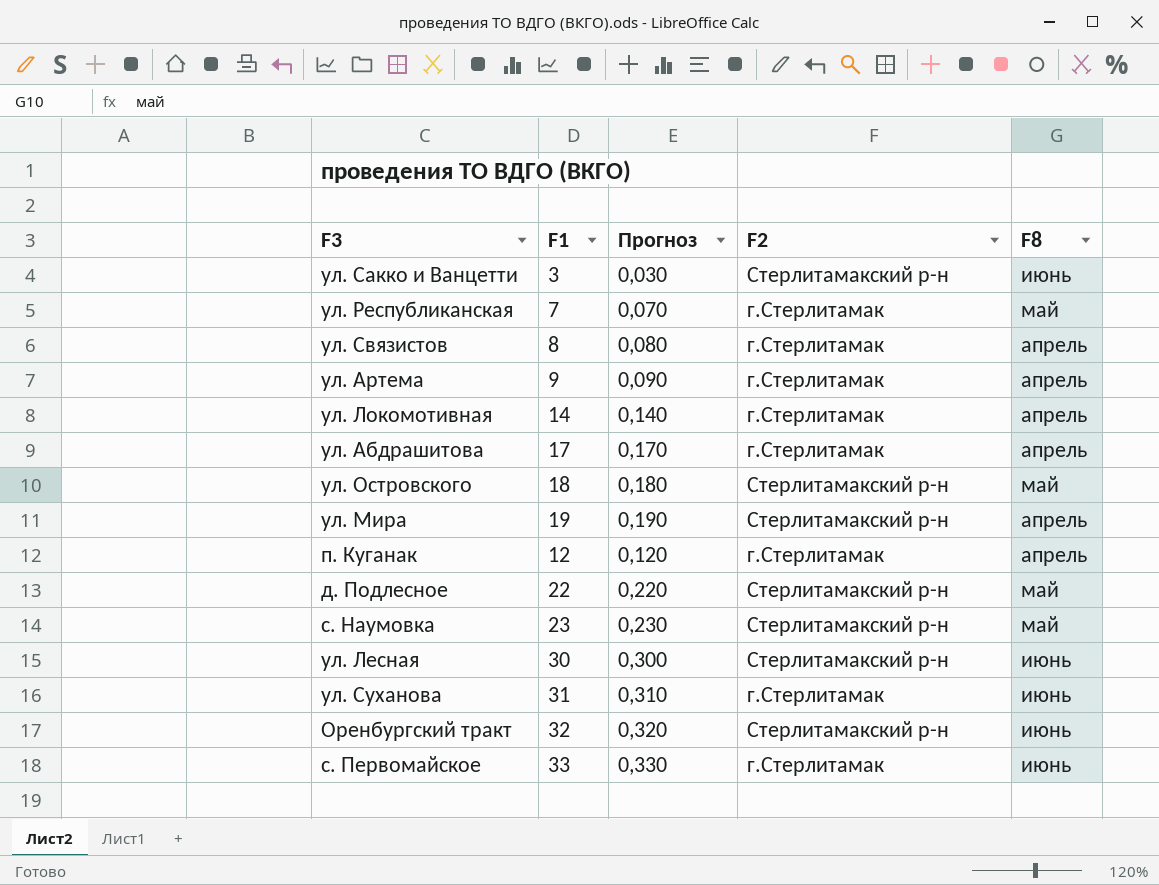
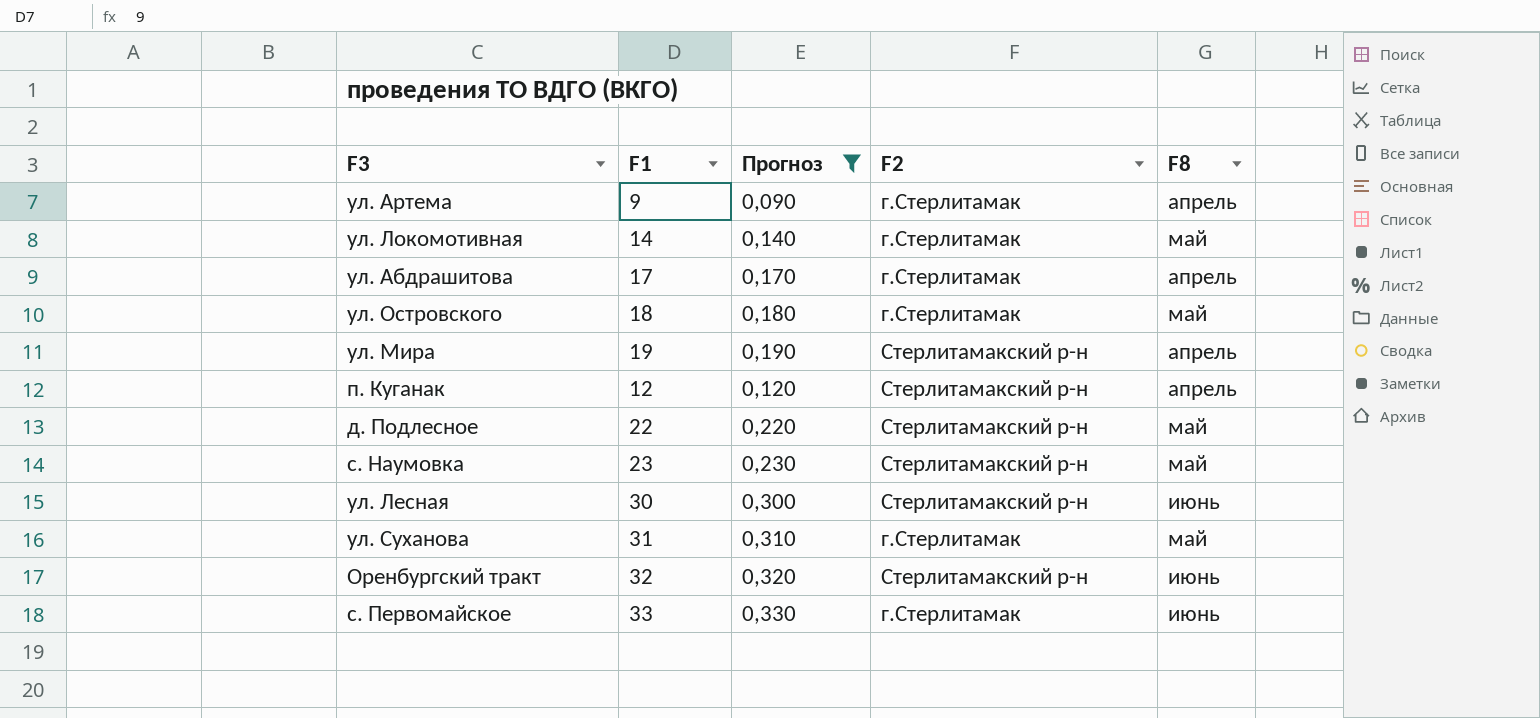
filter: none -> Прогноз >= 0,090
ул. Локомотивная | F8: апрель -> май
ул. Островского | F2: Стерлитамакский р-н -> г.Стерлитамак
п. Куганак | F2: г.Стерлитамак -> Стерлитамакский р-н
ул. Суханова | F8: июнь -> май

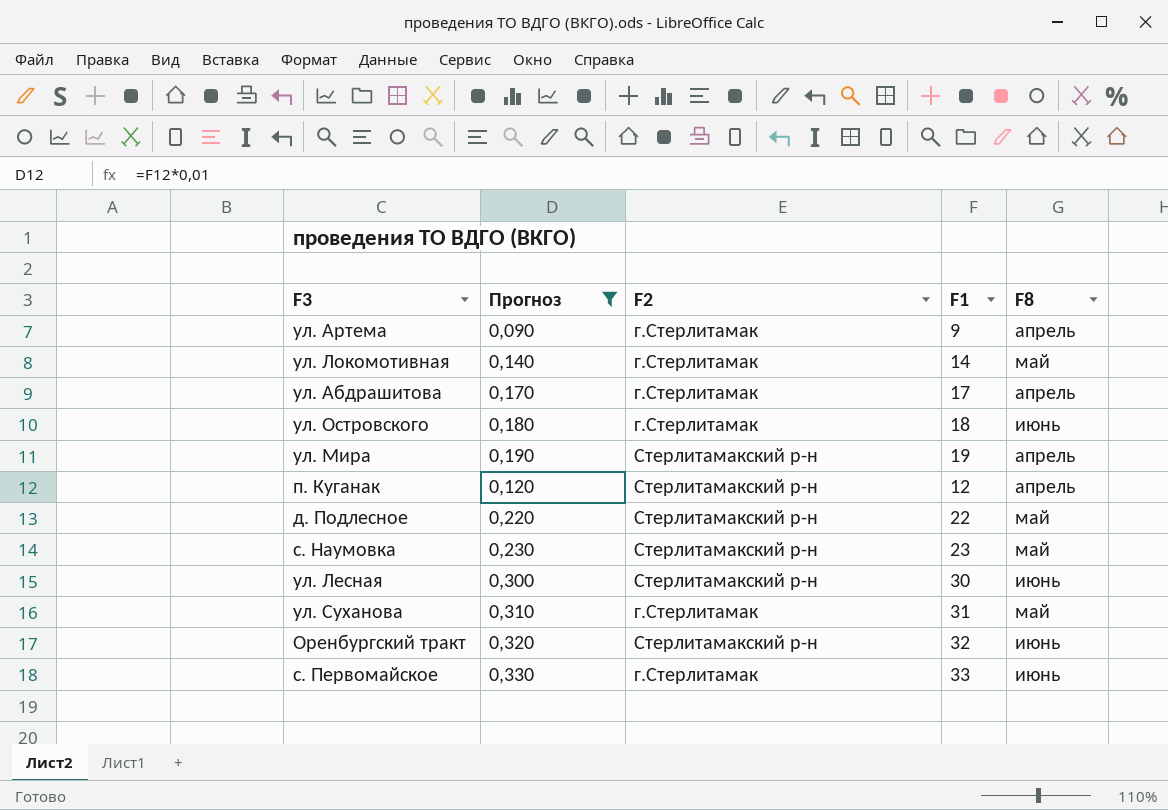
column F1 | position: 2 -> 4
ул. Островского | F8: май -> июнь

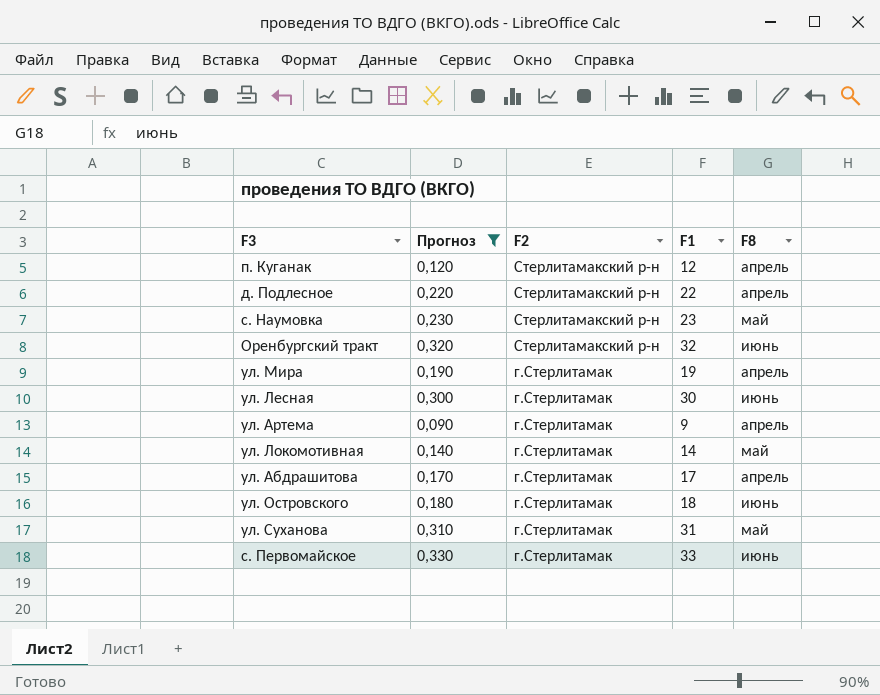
row order: none -> F2 descending
д. Подлесное | F8: май -> апрель
ул. Мира | F2: Стерлитамакский р-н -> г.Стерлитамак
ул. Лесная | F2: Стерлитамакский р-н -> г.Стерлитамак

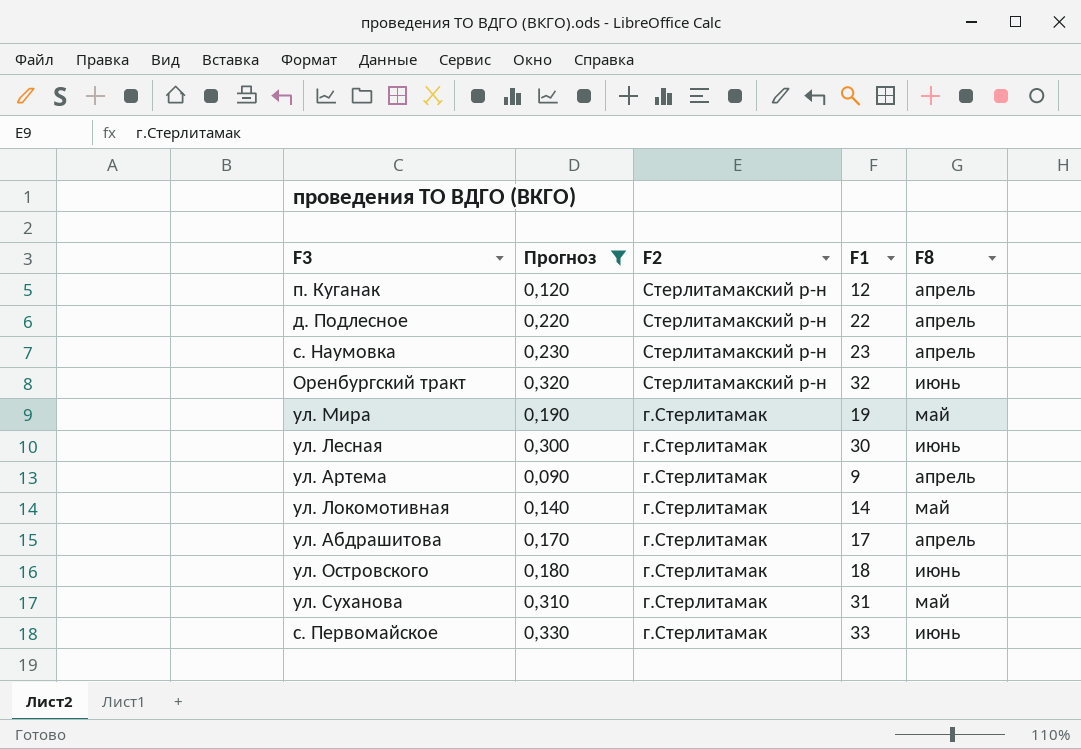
с. Наумовка | F8: май -> апрель
ул. Мира | F8: апрель -> май

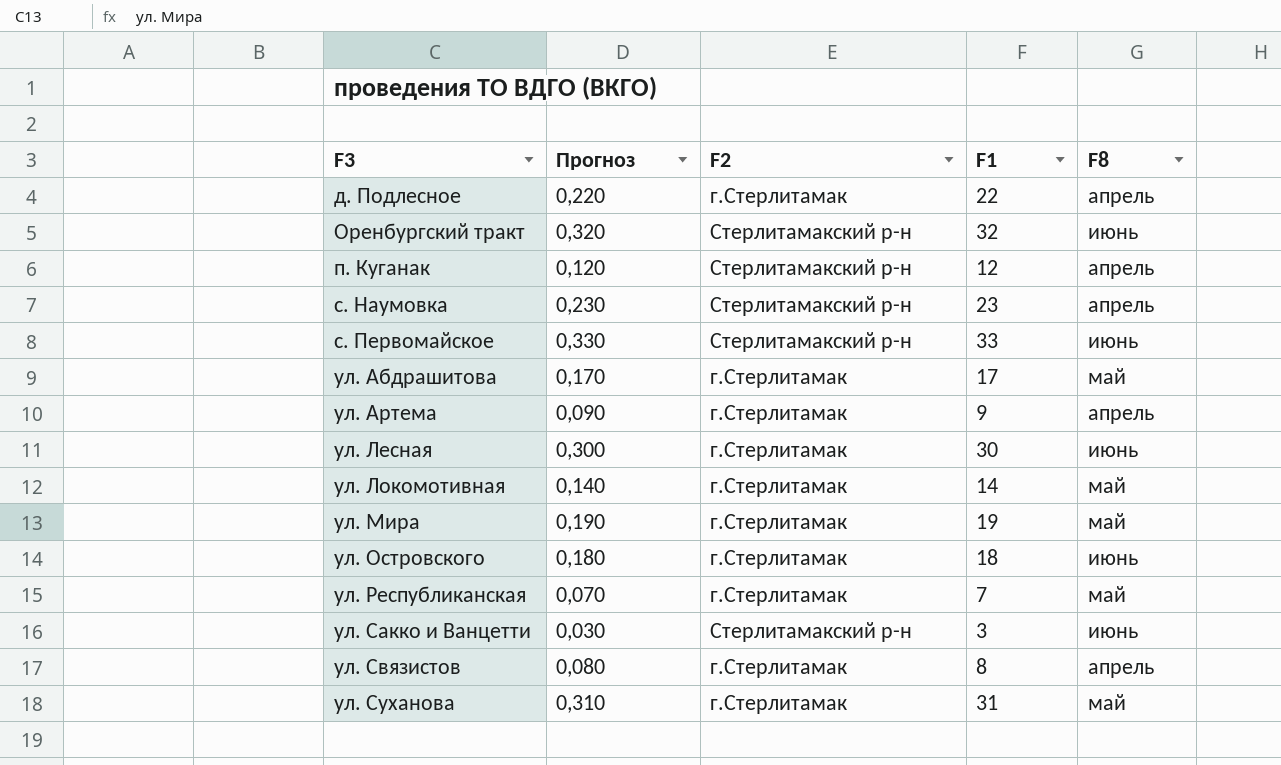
filter: Прогноз >= 0,090 -> none
row order: F2 descending -> F3 ascending
д. Подлесное | F2: Стерлитамакский р-н -> г.Стерлитамак
с. Первомайское | F2: г.Стерлитамак -> Стерлитамакский р-н
ул. Абдрашитова | F8: апрель -> май

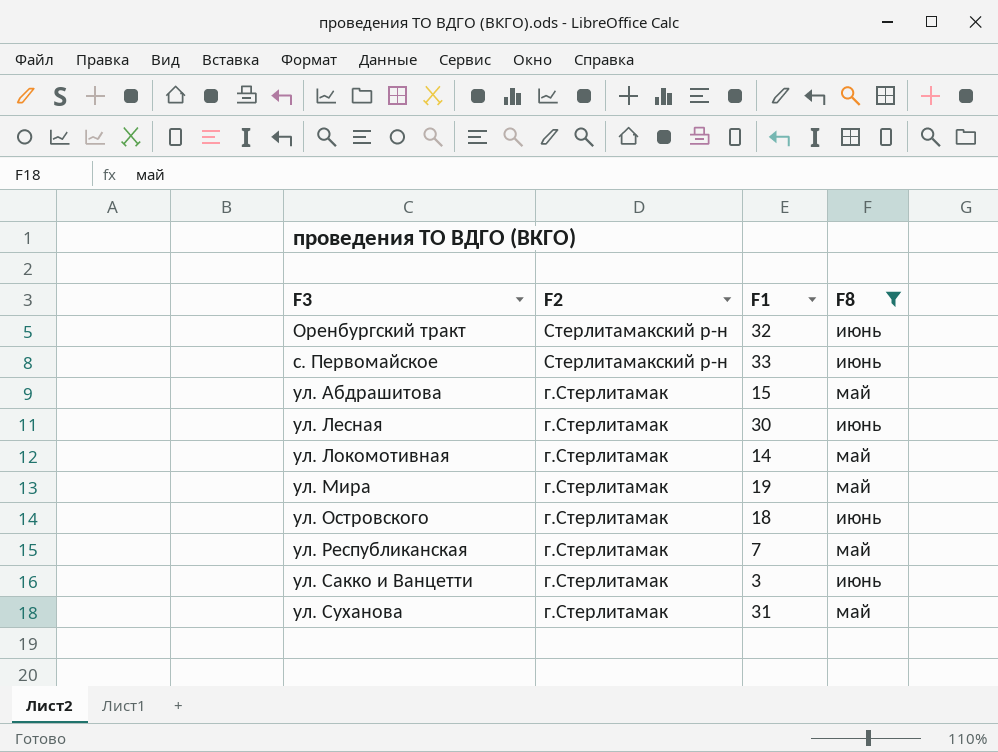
filter: none -> F8 != апрель
column Прогноз | formula: [F1] * 0,01 -> none
ул. Абдрашитова | F1: 17 -> 15
ул. Сакко и Ванцетти | F2: Стерлитамакский р-н -> г.Стерлитамак

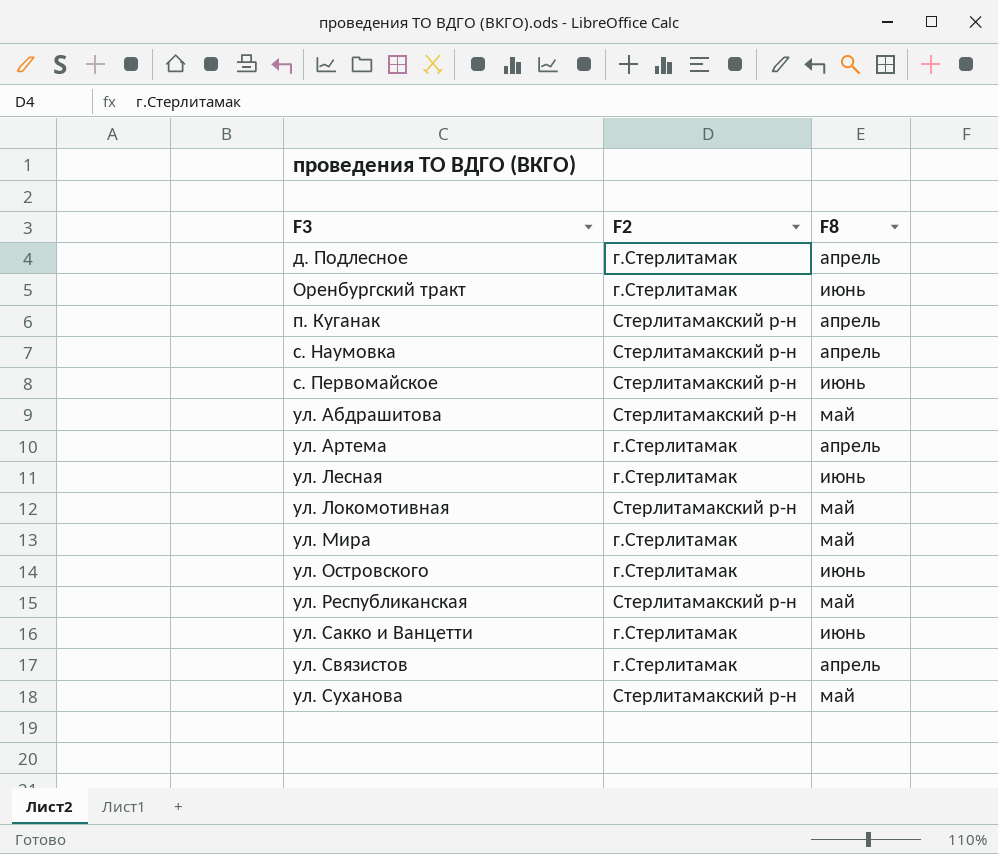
filter: F8 != апрель -> none
column F1 | position: 3 -> none
Оренбургский тракт | F2: Стерлитамакский р-н -> г.Стерлитамак
ул. Абдрашитова | F2: г.Стерлитамак -> Стерлитамакский р-н
ул. Локомотивная | F2: г.Стерлитамак -> Стерлитамакский р-н
ул. Республиканская | F2: г.Стерлитамак -> Стерлитамакский р-н
ул. Суханова | F2: г.Стерлитамак -> Стерлитамакский р-н

